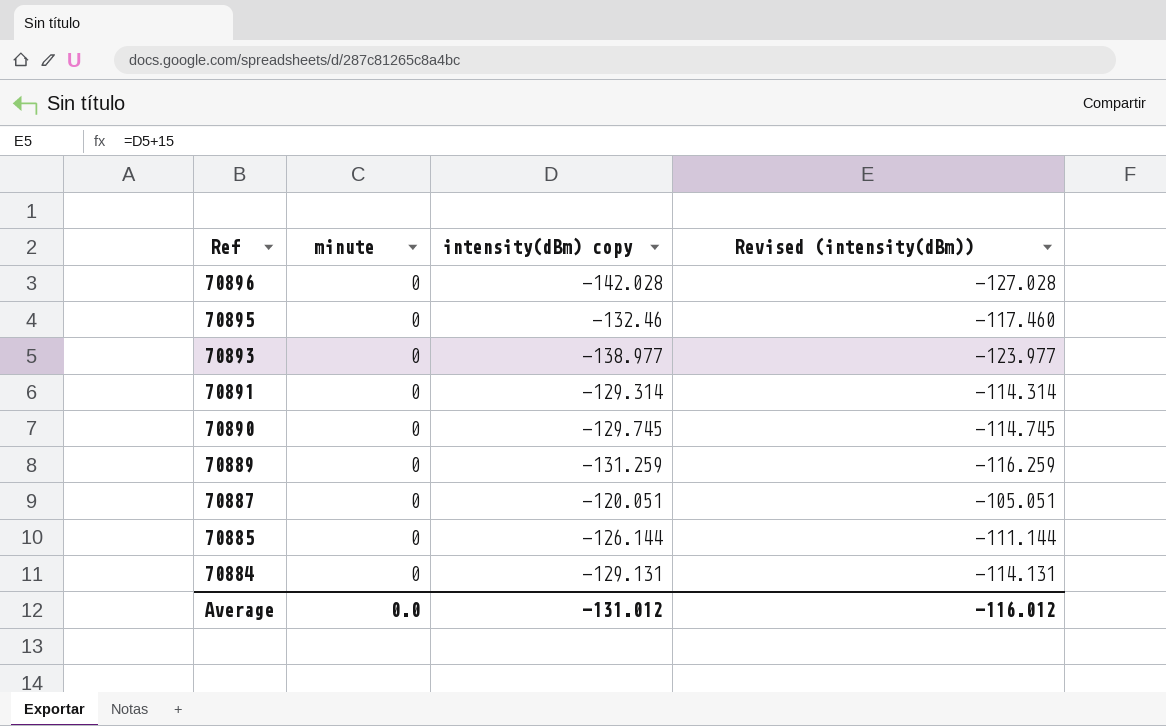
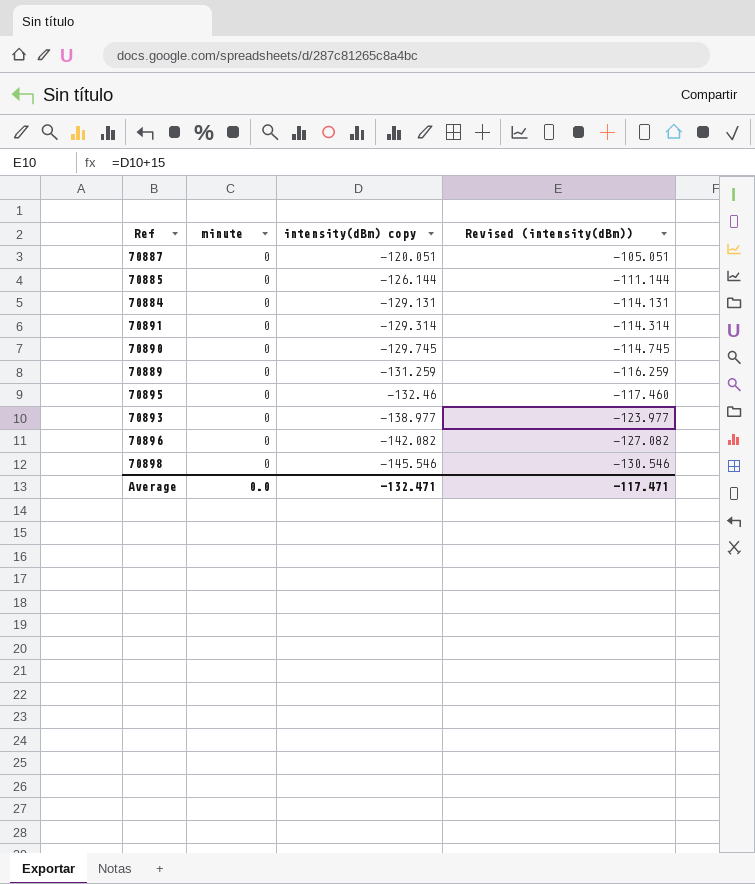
row order: Ref descending -> intensity(dBm) copy descending
70896 | intensity(dBm) copy: -142.028 -> -142.082
70896 | Revised (intensity(dBm)): -127.028 -> -127.082
row 70898: none -> 0 | -145.546 | -130.546
Average | intensity(dBm) copy: -131.012 -> -132.471
Average | Revised (intensity(dBm)): -116.012 -> -117.471

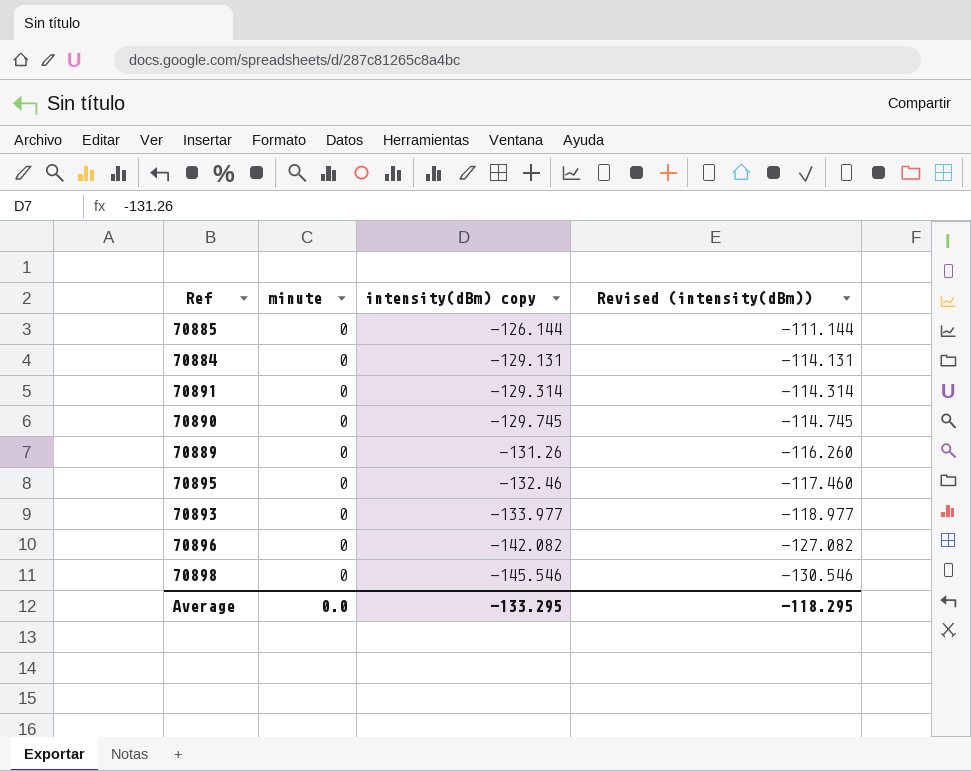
row 70887: 0 | -120.051 | -105.051 -> none
70889 | intensity(dBm) copy: -131.259 -> -131.26
70889 | Revised (intensity(dBm)): -116.259 -> -116.260
70893 | intensity(dBm) copy: -138.977 -> -133.977
70893 | Revised (intensity(dBm)): -123.977 -> -118.977
Average | intensity(dBm) copy: -132.471 -> -133.295
Average | Revised (intensity(dBm)): -117.471 -> -118.295

